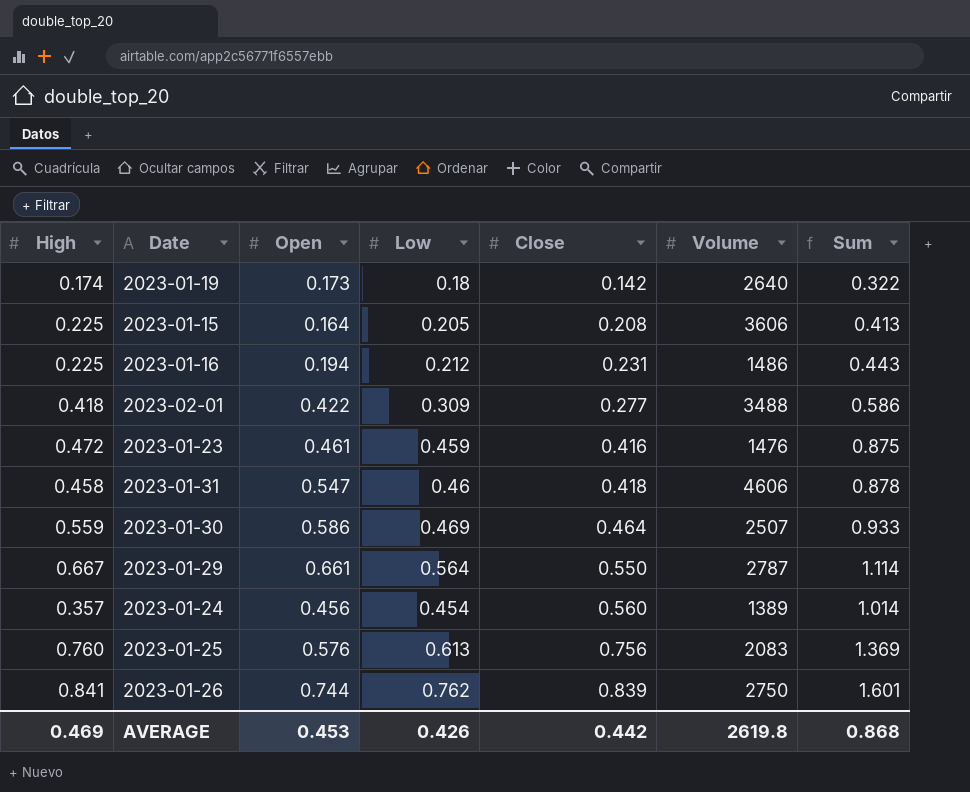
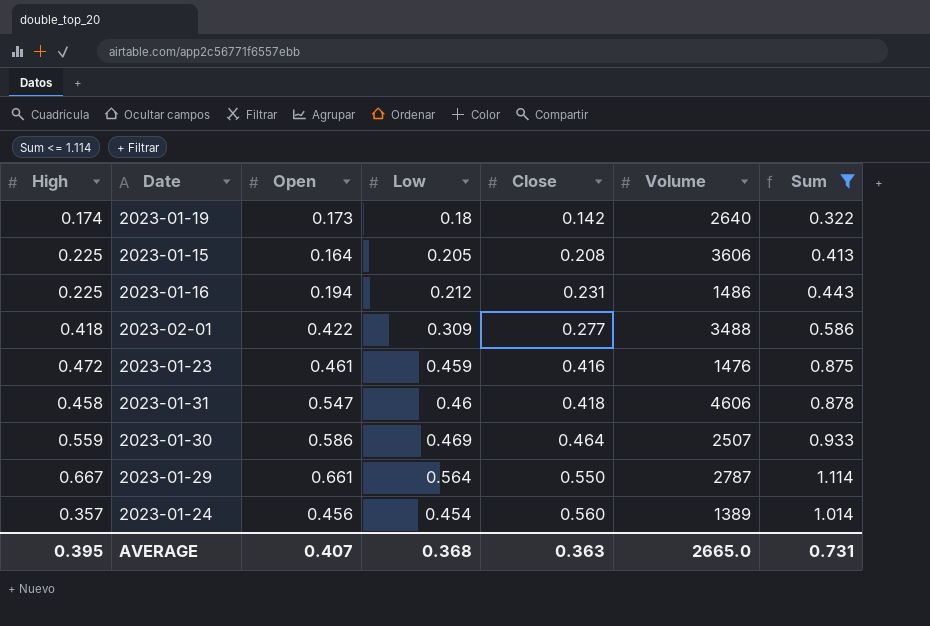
filter: none -> Sum <= 1.114
AVERAGE | High: 0.469 -> 0.395
AVERAGE | Open: 0.453 -> 0.407
AVERAGE | Low: 0.426 -> 0.368
AVERAGE | Close: 0.442 -> 0.363
AVERAGE | Volume: 2619.8 -> 2665.0
AVERAGE | Sum: 0.868 -> 0.731

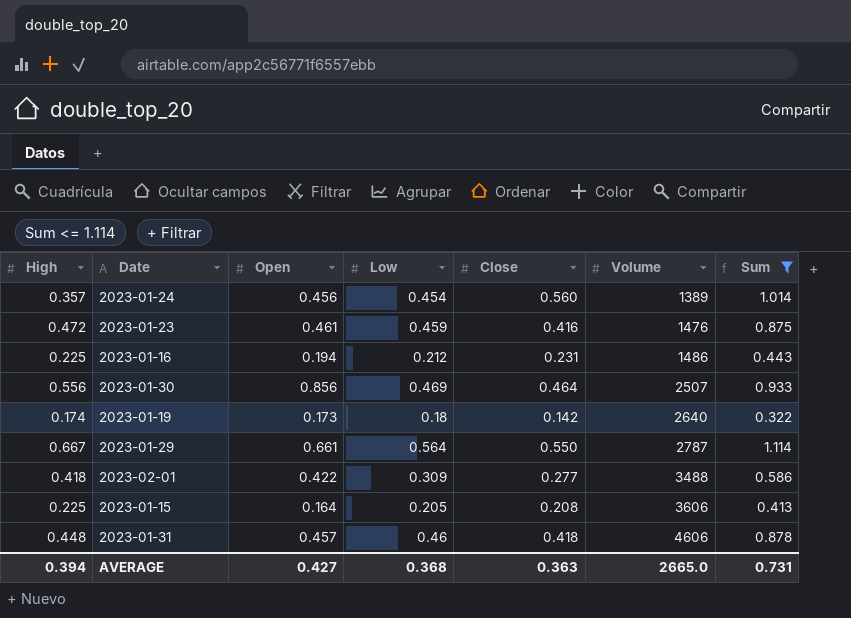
row order: Close ascending -> Volume ascending
2023-01-30 | High: 0.559 -> 0.556
2023-01-30 | Open: 0.586 -> 0.856
2023-01-31 | High: 0.458 -> 0.448
2023-01-31 | Open: 0.547 -> 0.457
AVERAGE | High: 0.395 -> 0.394
AVERAGE | Open: 0.407 -> 0.427

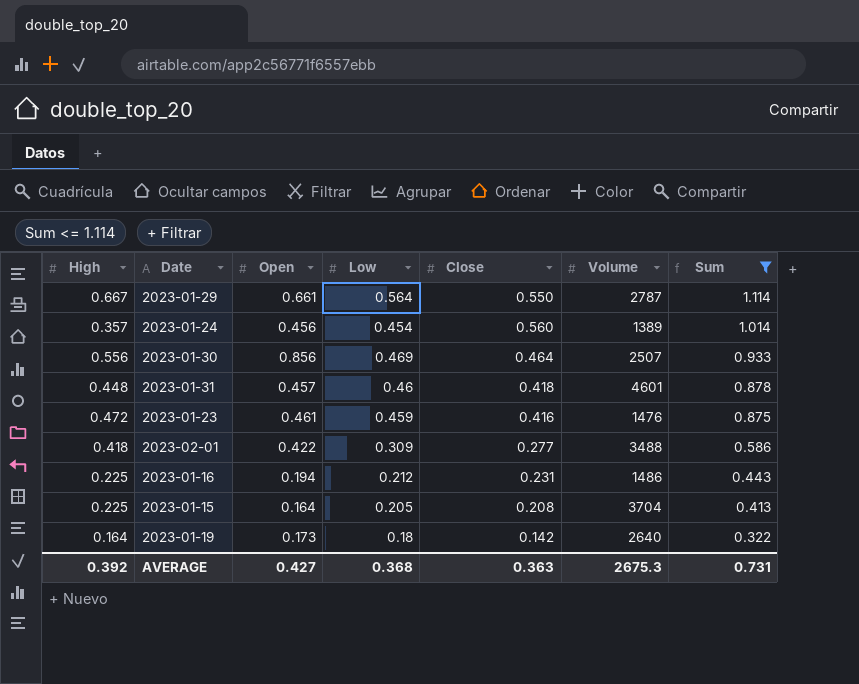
row order: Volume ascending -> Sum descending
2023-01-31 | Volume: 4606 -> 4601
2023-01-15 | Volume: 3606 -> 3704
2023-01-19 | High: 0.174 -> 0.164
AVERAGE | High: 0.394 -> 0.392
AVERAGE | Volume: 2665.0 -> 2675.3

